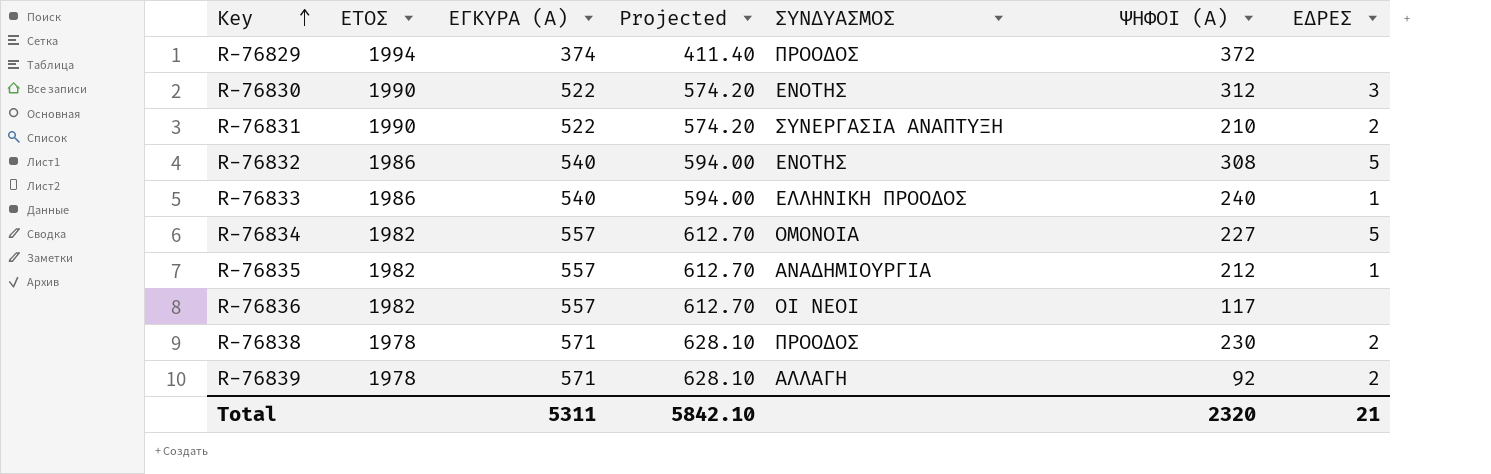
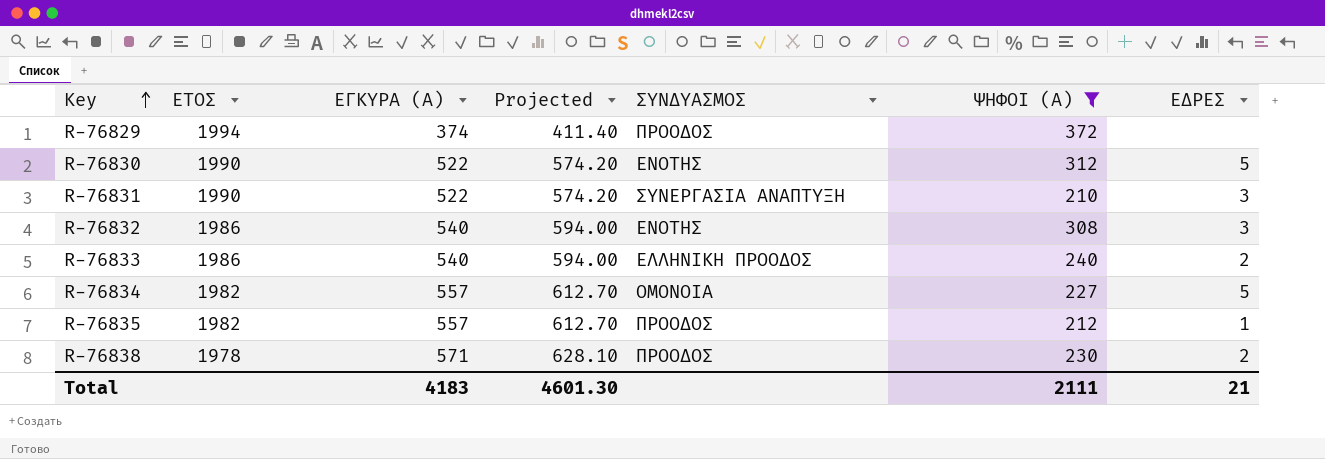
filter: none -> ΨΗΦΟΙ (Α) >= 210
R-76830 | ΕΔΡΕΣ: 3 -> 5
R-76831 | ΕΔΡΕΣ: 2 -> 3
R-76832 | ΕΔΡΕΣ: 5 -> 3
R-76833 | ΕΔΡΕΣ: 1 -> 2
R-76835 | ΣΥΝΔΥΑΣΜΟΣ: ΑΝΑΔΗΜΙΟΥΡΓΙΑ -> ΠΡΟΟΔΟΣ
Total | ΕΓΚΥΡΑ (Α): 5311 -> 4183
Total | Projected: 5842.10 -> 4601.30
Total | ΨΗΦΟΙ (Α): 2320 -> 2111

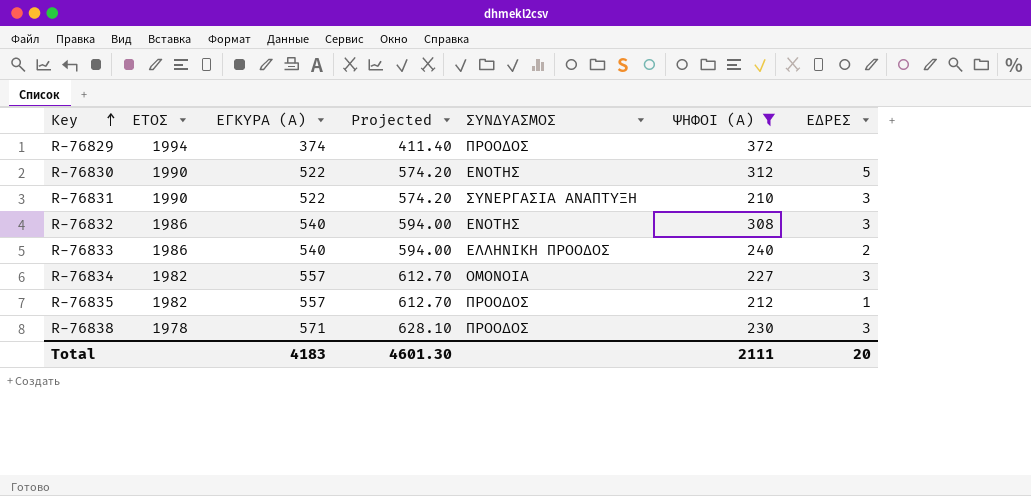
R-76834 | ΕΔΡΕΣ: 5 -> 3
R-76838 | ΕΔΡΕΣ: 2 -> 3
Total | ΕΔΡΕΣ: 21 -> 20

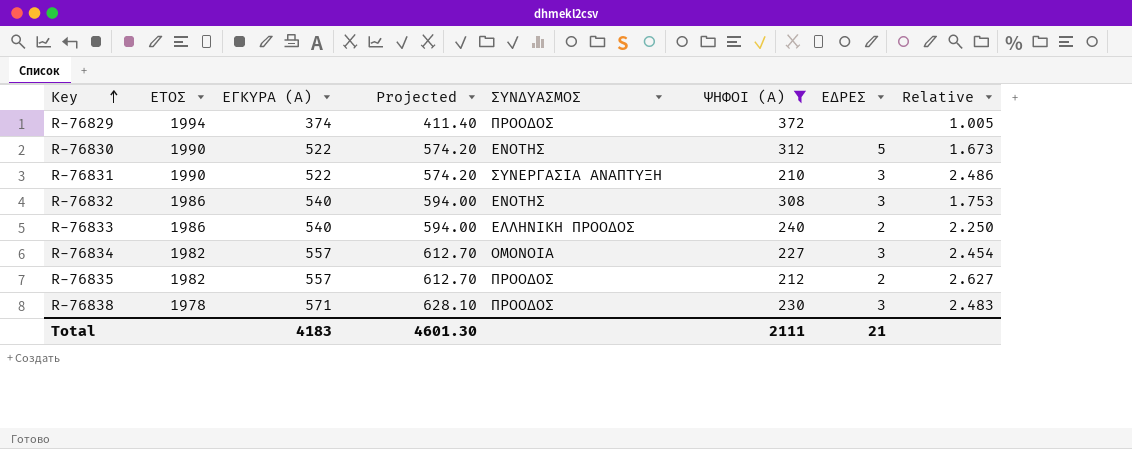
column Relative | formula: none -> [ΕΓΚΥΡΑ (Α)] / [ΨΗΦΟΙ (Α)]
R-76835 | ΕΔΡΕΣ: 1 -> 2
Total | ΕΔΡΕΣ: 20 -> 21

